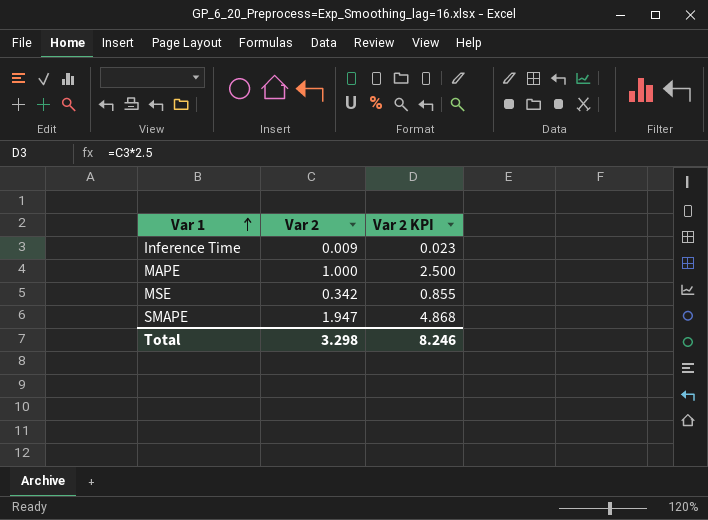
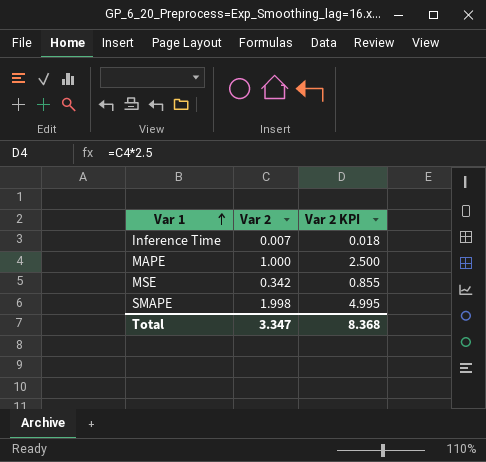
Inference Time | Var 2: 0.009 -> 0.007
Inference Time | Var 2 KPI: 0.023 -> 0.018
SMAPE | Var 2: 1.947 -> 1.998
SMAPE | Var 2 KPI: 4.868 -> 4.995
Total | Var 2: 3.298 -> 3.347
Total | Var 2 KPI: 8.246 -> 8.368

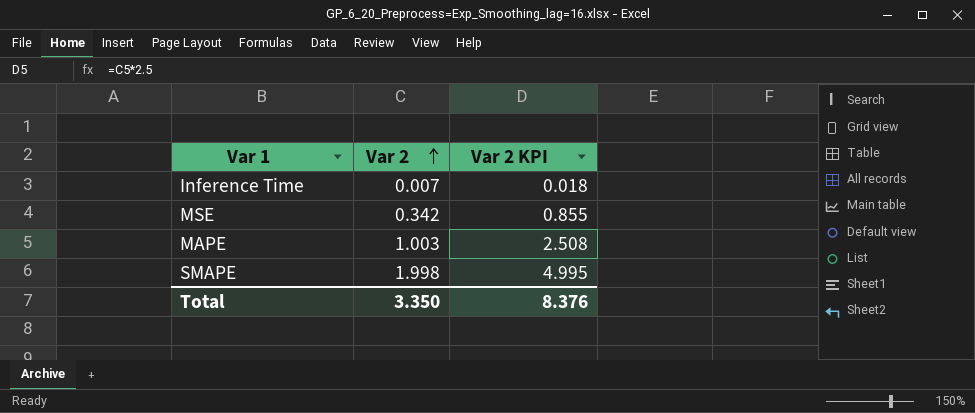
row order: Var 1 ascending -> Var 2 ascending
MAPE | Var 2: 1.000 -> 1.003
MAPE | Var 2 KPI: 2.500 -> 2.508
Total | Var 2: 3.347 -> 3.350
Total | Var 2 KPI: 8.368 -> 8.376

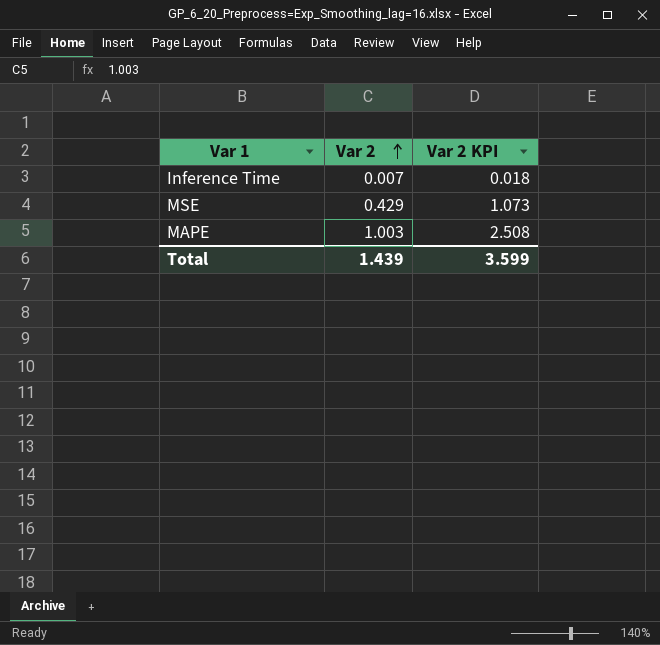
row SMAPE: 1.998 | 4.995 -> none
MSE | Var 2: 0.342 -> 0.429
MSE | Var 2 KPI: 0.855 -> 1.073
Total | Var 2: 3.350 -> 1.439
Total | Var 2 KPI: 8.376 -> 3.599

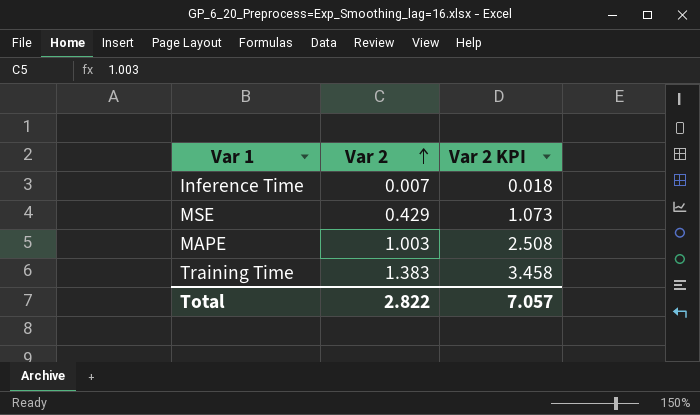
row Training Time: none -> 1.383 | 3.458
Total | Var 2: 1.439 -> 2.822
Total | Var 2 KPI: 3.599 -> 7.057

